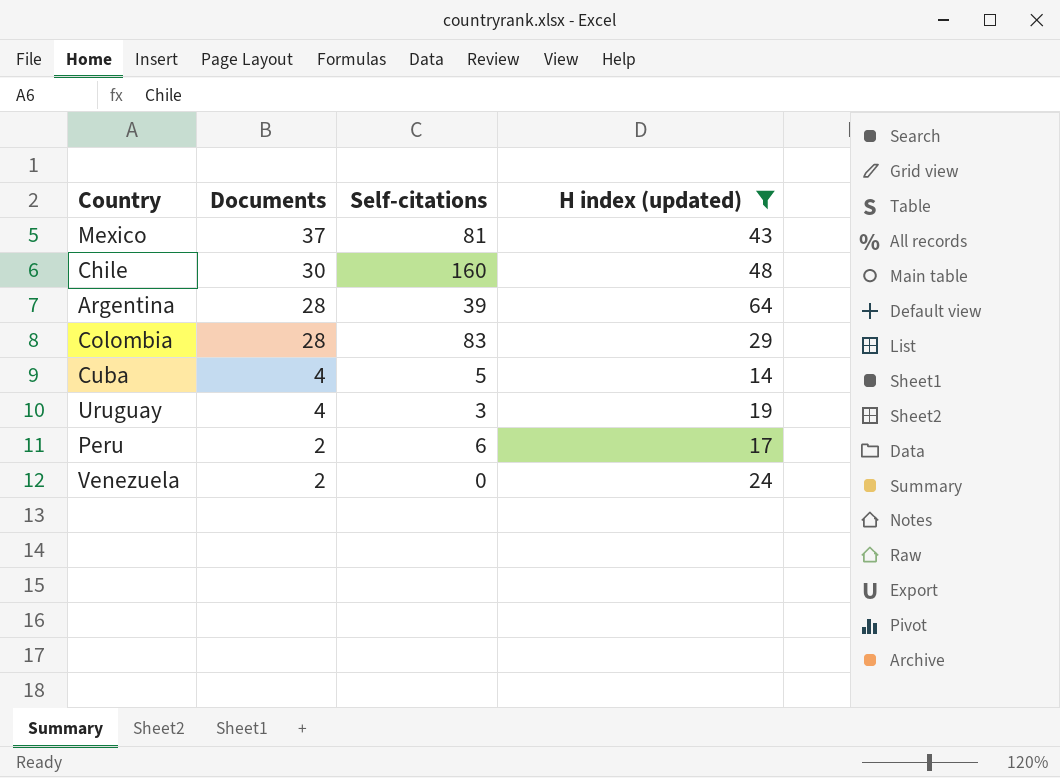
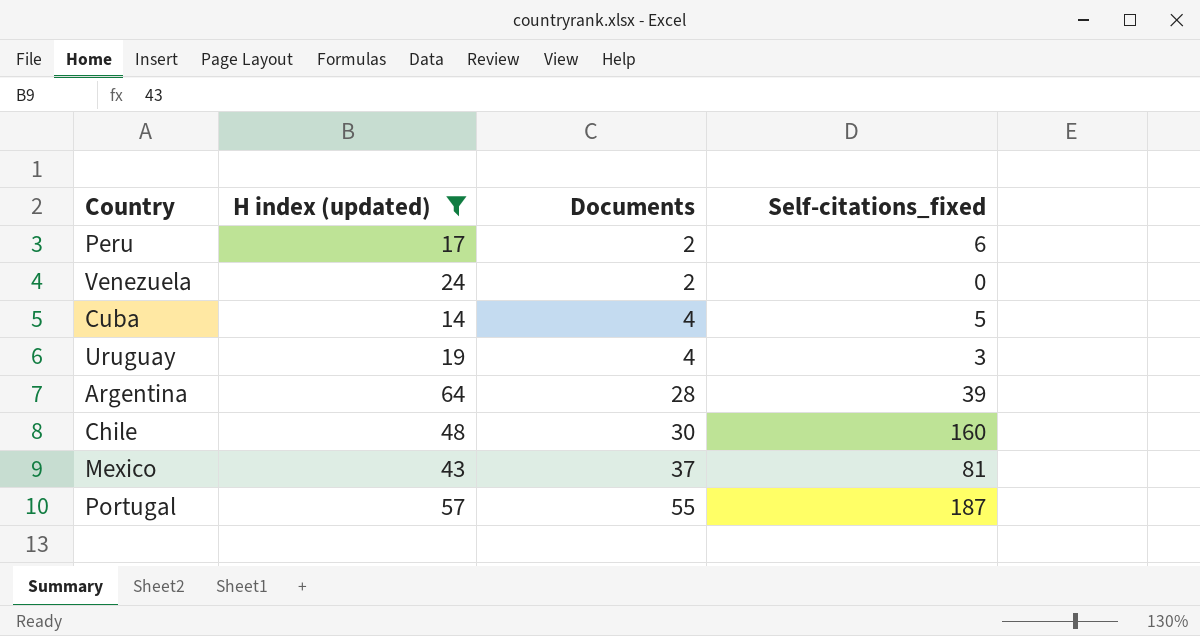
row order: Documents descending -> Documents ascending
column H index (updated) | position: 4 -> 2
column name: Self-citations -> Self-citations_fixed
row Colombia: 28 | 83 | 29 -> none
row Portugal: none -> 57 | 55 | 187

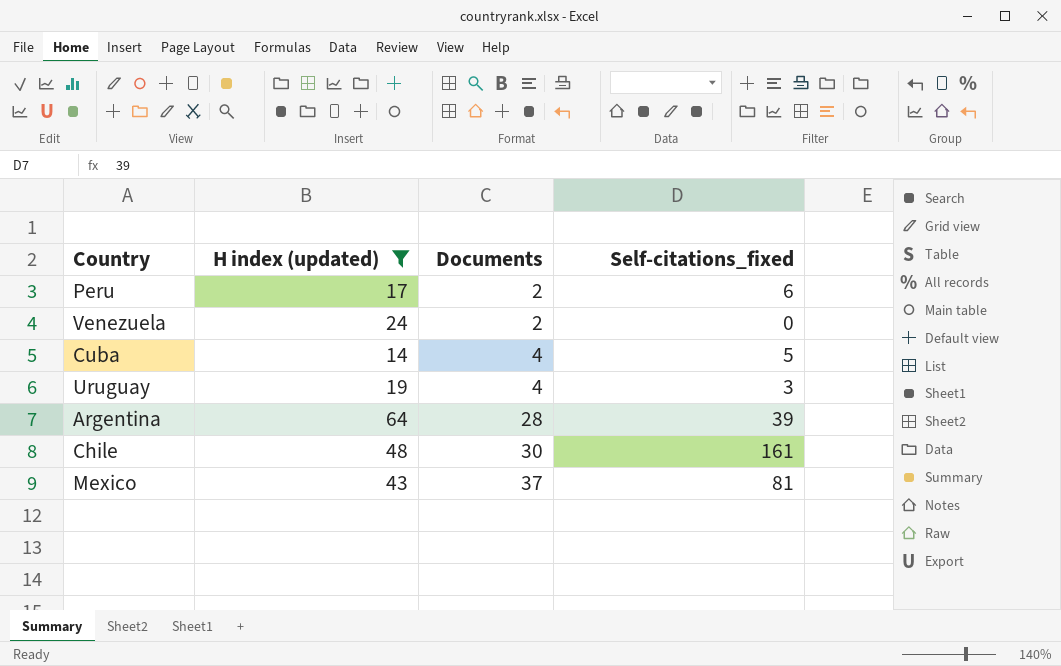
row Portugal: 57 | 55 | 187 -> none
Chile | Self-citations_fixed: 160 -> 161

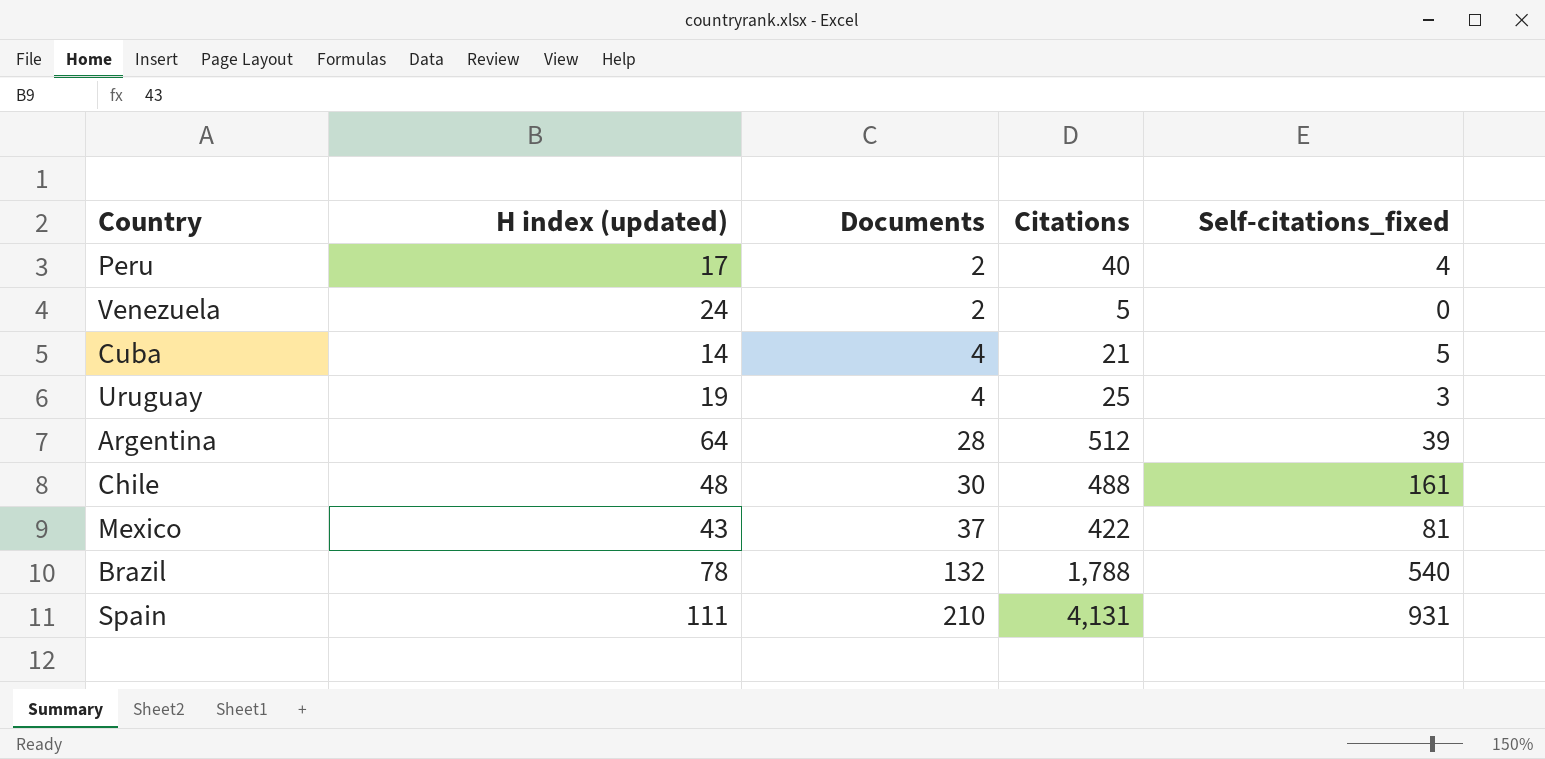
filter: H index (updated) <= 64 -> none
column Citations | position: none -> 4
Peru | Self-citations_fixed: 6 -> 4

